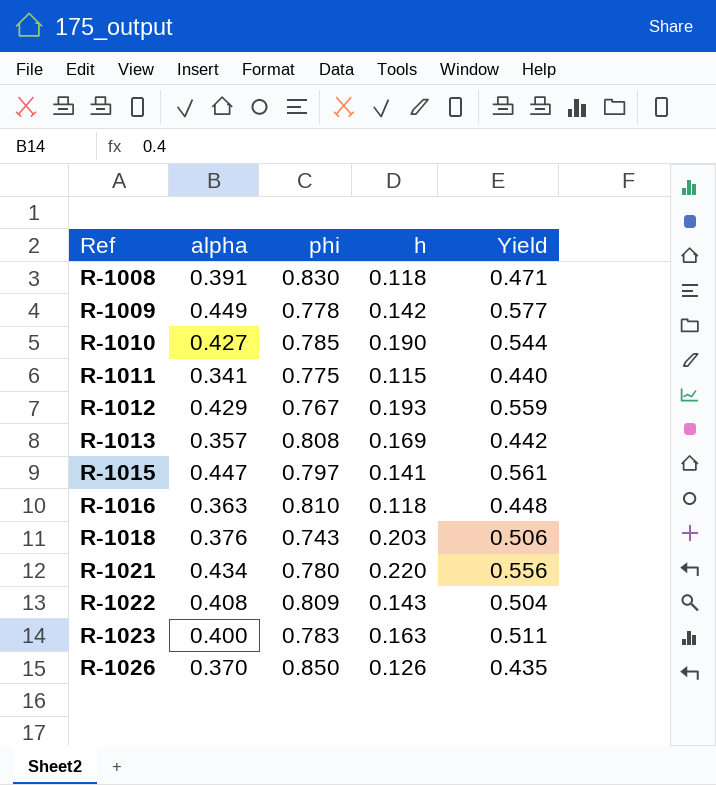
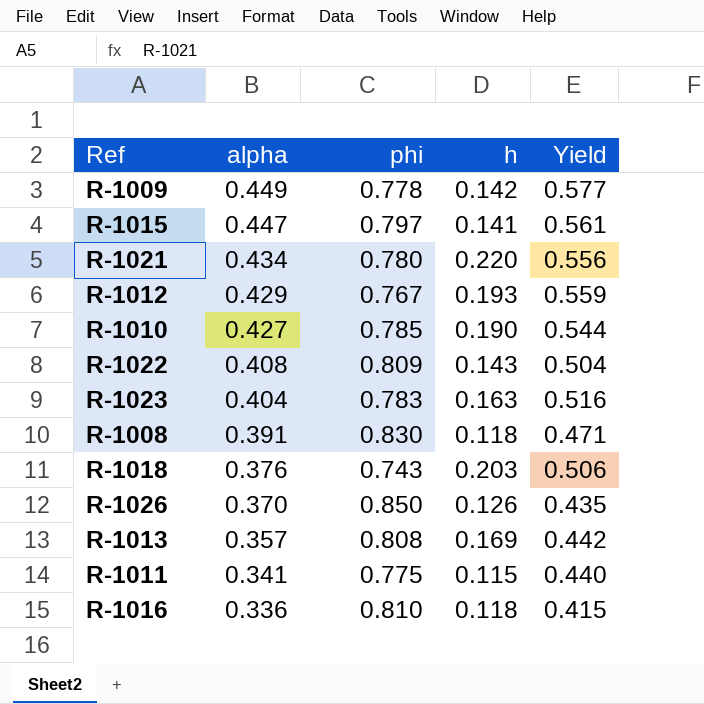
row order: Ref ascending -> alpha descending
R-1023 | alpha: 0.400 -> 0.404
R-1023 | Yield: 0.511 -> 0.516
R-1016 | alpha: 0.363 -> 0.336
R-1016 | Yield: 0.448 -> 0.415

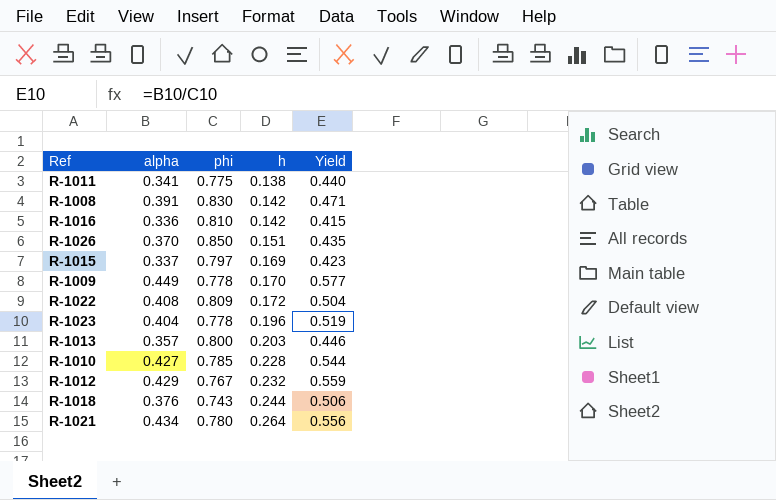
row order: alpha descending -> h ascending
R-1011 | h: 0.115 -> 0.138
R-1008 | h: 0.118 -> 0.142
R-1016 | h: 0.118 -> 0.142
R-1026 | h: 0.126 -> 0.151
R-1015 | alpha: 0.447 -> 0.337
R-1015 | h: 0.141 -> 0.169
R-1015 | Yield: 0.561 -> 0.423
R-1009 | h: 0.142 -> 0.170
R-1022 | h: 0.143 -> 0.172
R-1023 | phi: 0.783 -> 0.778
R-1023 | h: 0.163 -> 0.196
R-1023 | Yield: 0.516 -> 0.519
R-1013 | phi: 0.808 -> 0.800
R-1013 | h: 0.169 -> 0.203
R-1013 | Yield: 0.442 -> 0.446
R-1010 | h: 0.190 -> 0.228
R-1012 | h: 0.193 -> 0.232
R-1018 | h: 0.203 -> 0.244
R-1021 | h: 0.220 -> 0.264

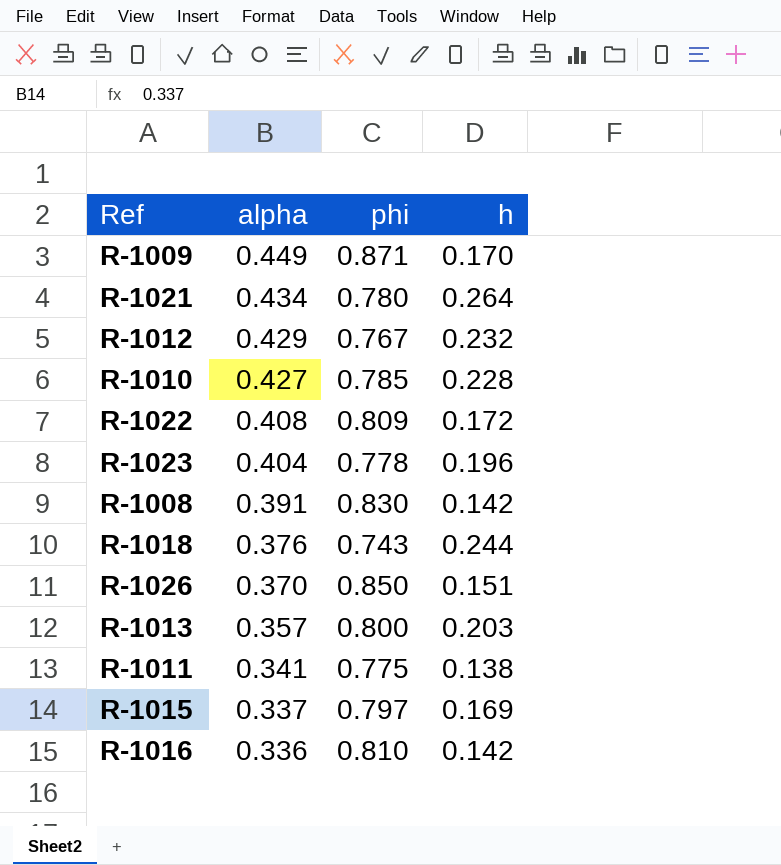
row order: h ascending -> alpha descending
column Yield | formula: [alpha] / [phi] -> none
R-1009 | phi: 0.778 -> 0.871

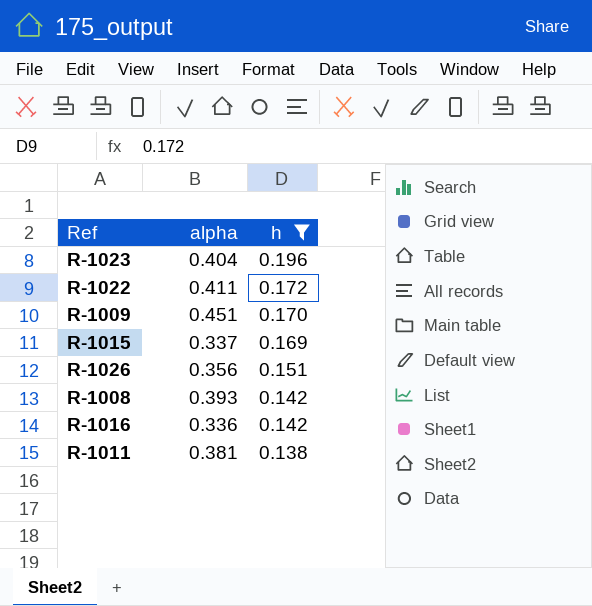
filter: none -> h <= 0.196
row order: alpha descending -> h descending
column phi | position: 3 -> none
R-1022 | alpha: 0.408 -> 0.411
R-1009 | alpha: 0.449 -> 0.451
R-1026 | alpha: 0.370 -> 0.356
R-1008 | alpha: 0.391 -> 0.393
R-1011 | alpha: 0.341 -> 0.381

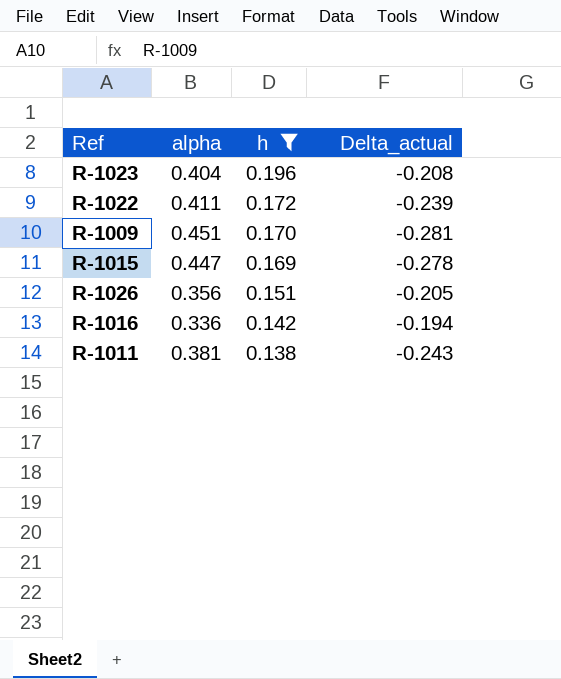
column Delta_actual | formula: none -> [h] - [alpha]
row R-1008: 0.393 | 0.142 -> none
R-1015 | alpha: 0.337 -> 0.447

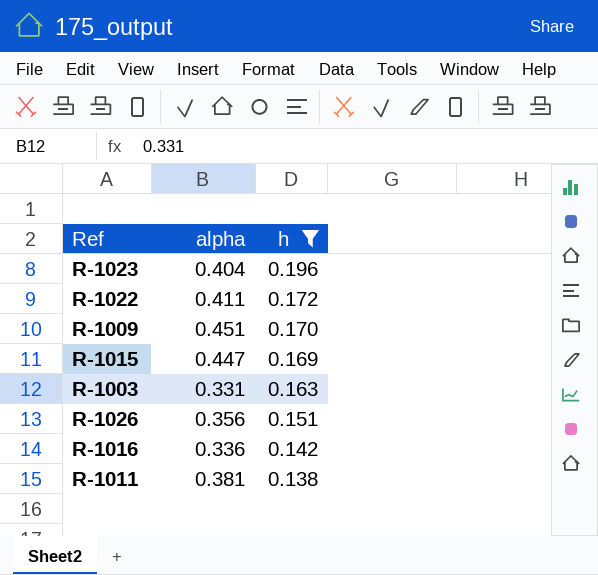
column Delta_actual | formula: [h] - [alpha] -> none
row R-1003: none -> 0.331 | 0.163

